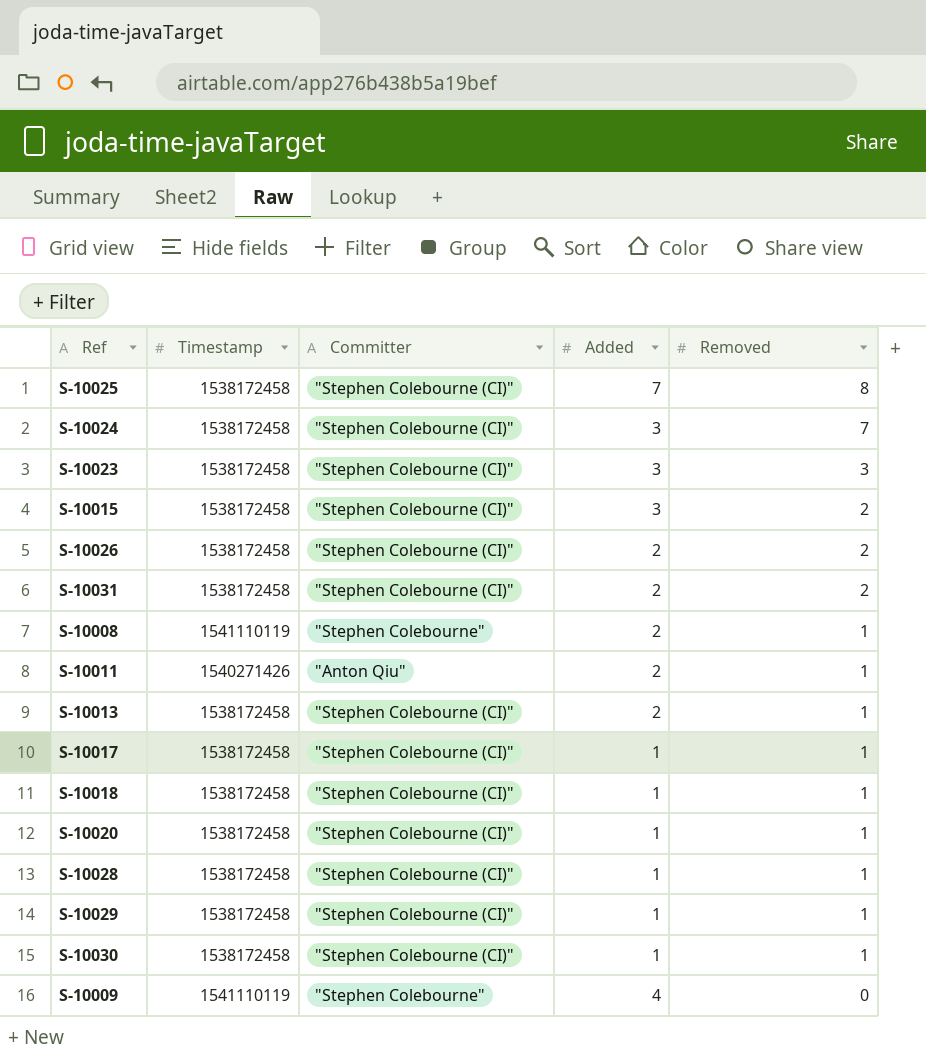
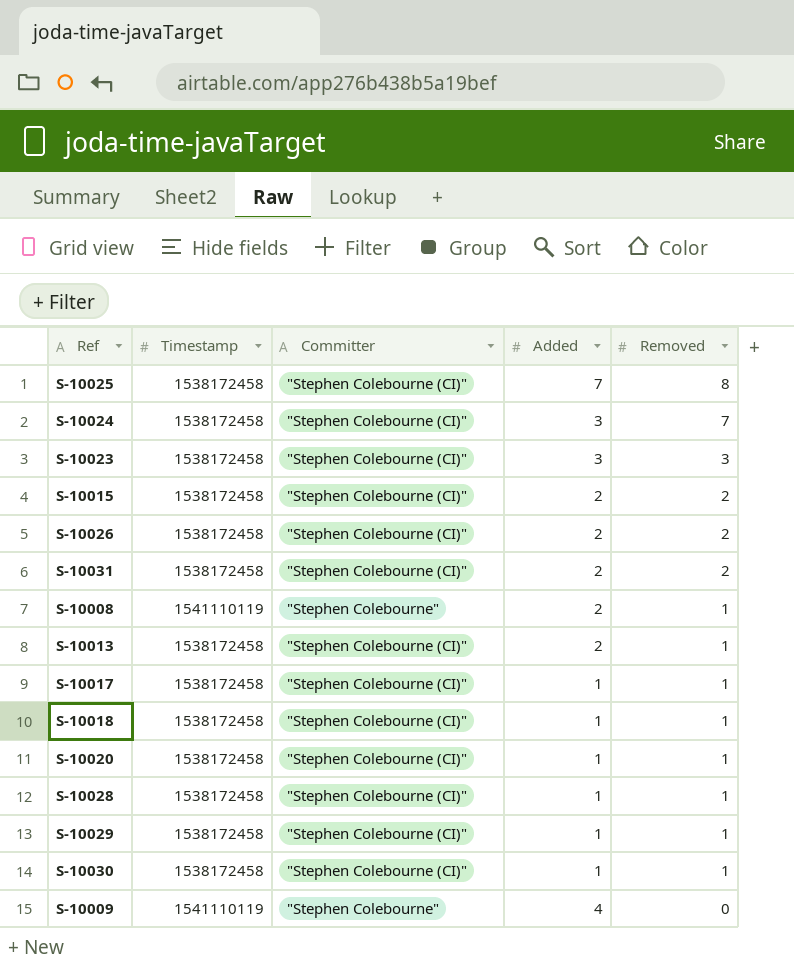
row S-10011: 1540271426 | "Anton Qiu" | 2 | 1 -> none
S-10015 | Added: 3 -> 2

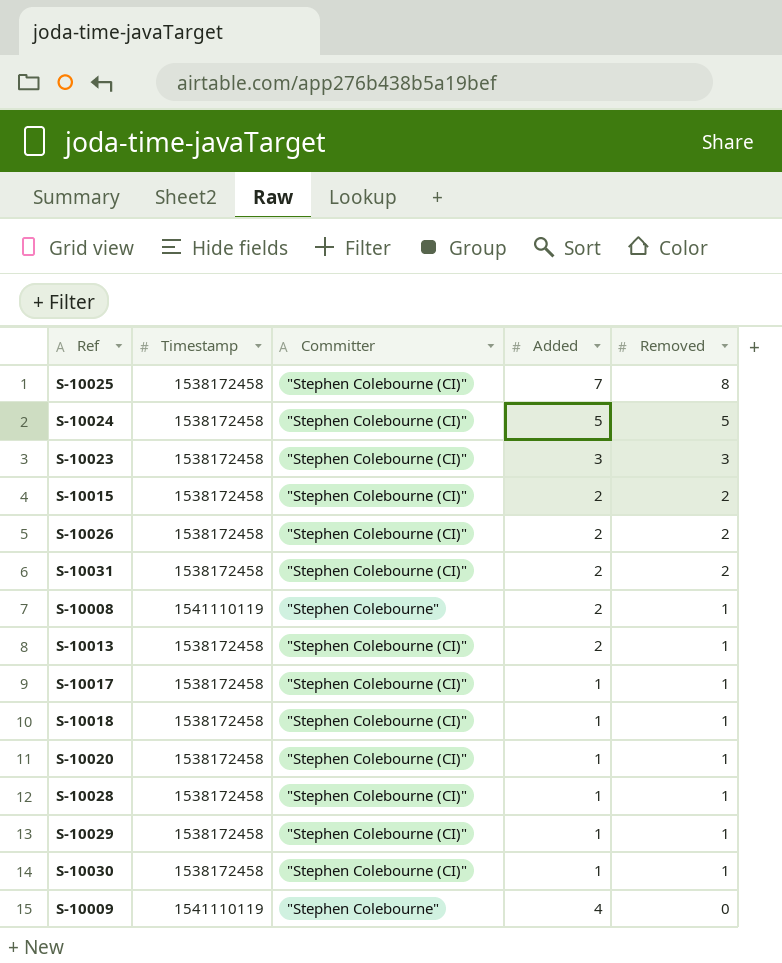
S-10024 | Added: 3 -> 5
S-10024 | Removed: 7 -> 5

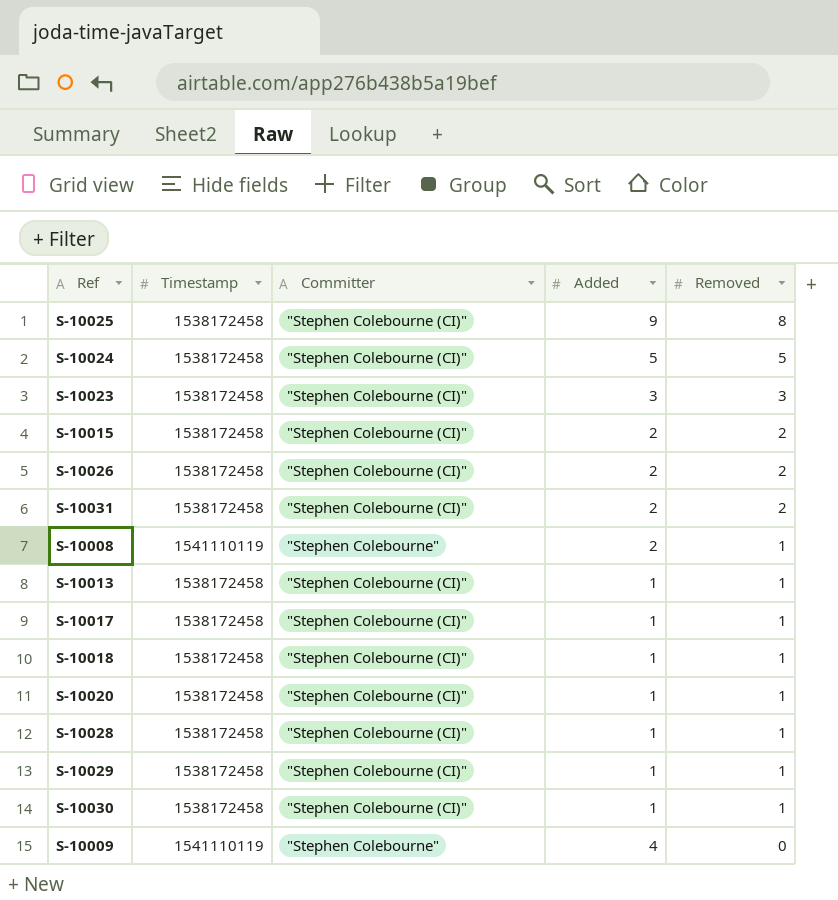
S-10025 | Added: 7 -> 9
S-10013 | Added: 2 -> 1

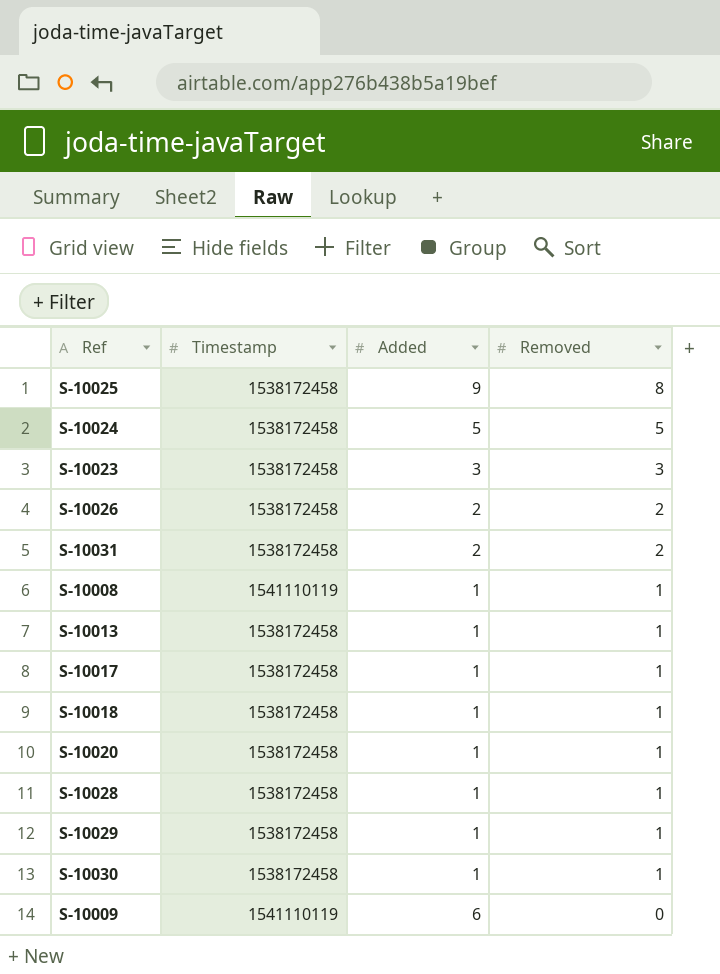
column Committer | position: 3 -> none
row S-10015: 1538172458 | "Stephen Colebourne (CI)" | 2 | 2 -> none
S-10008 | Added: 2 -> 1
S-10009 | Added: 4 -> 6

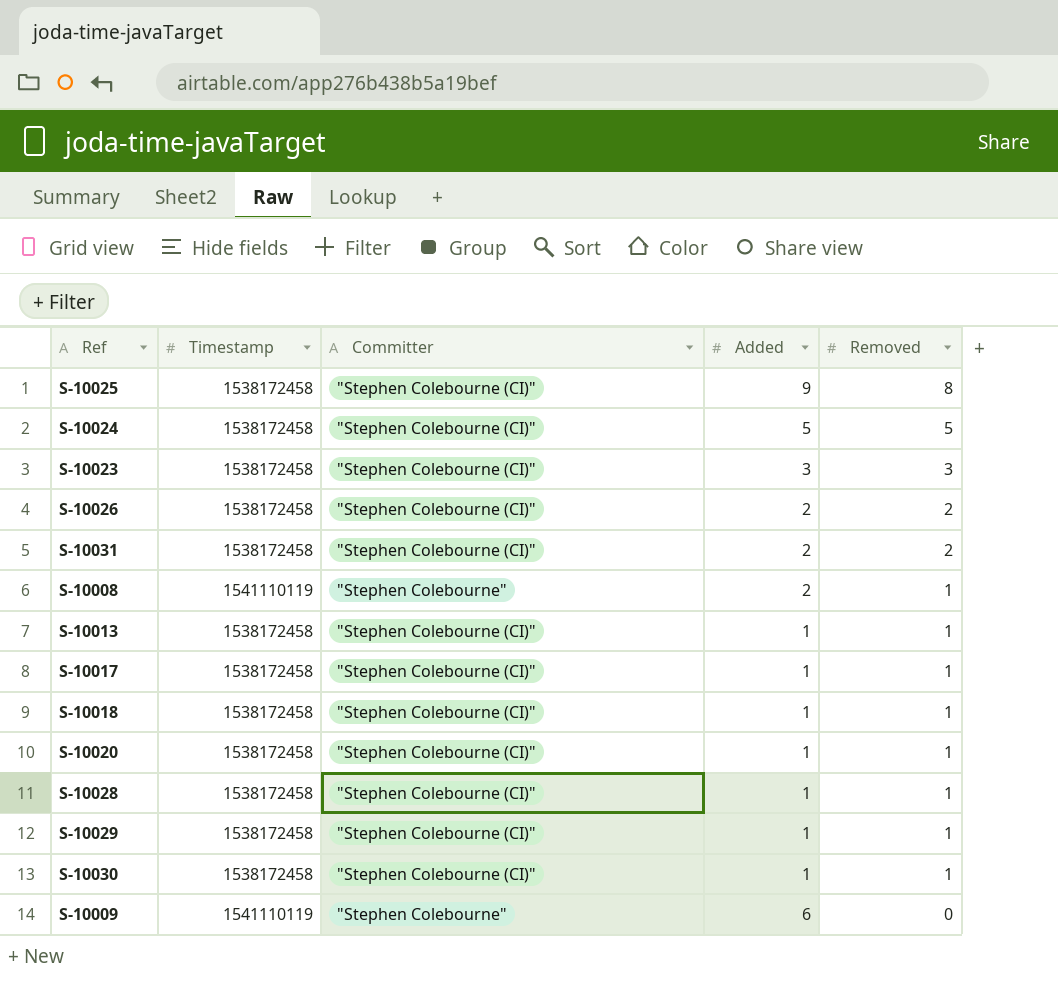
column Committer | position: none -> 3
S-10008 | Added: 1 -> 2

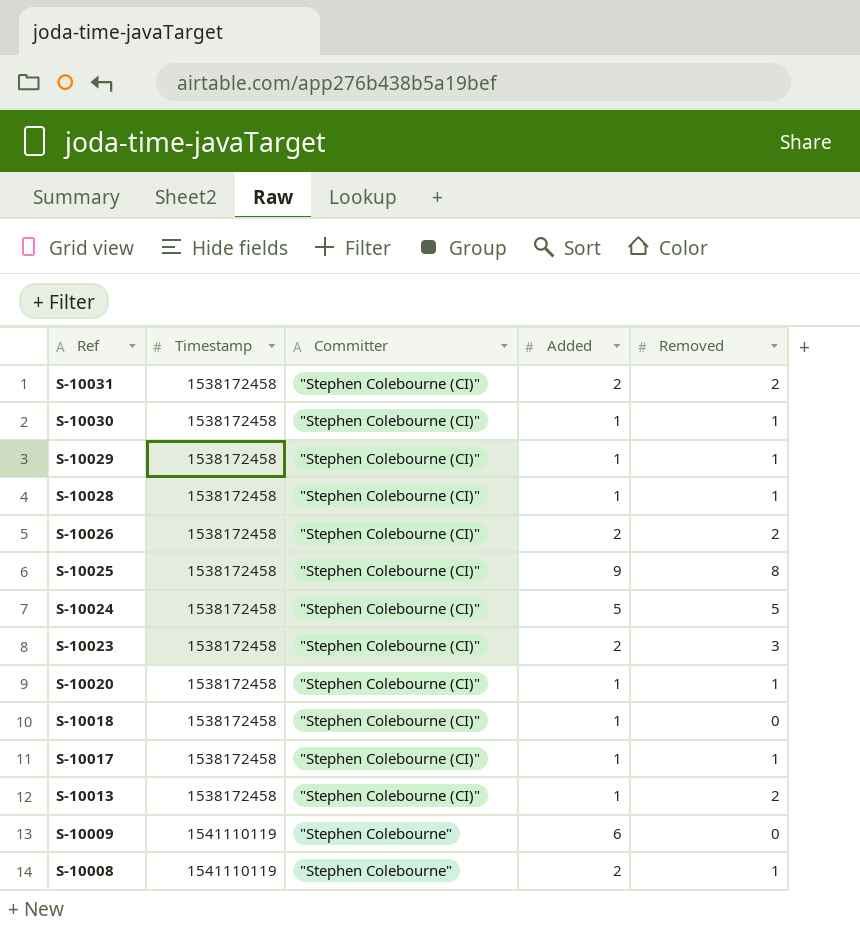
row order: Removed descending -> Ref descending
S-10023 | Added: 3 -> 2
S-10018 | Removed: 1 -> 0
S-10013 | Removed: 1 -> 2

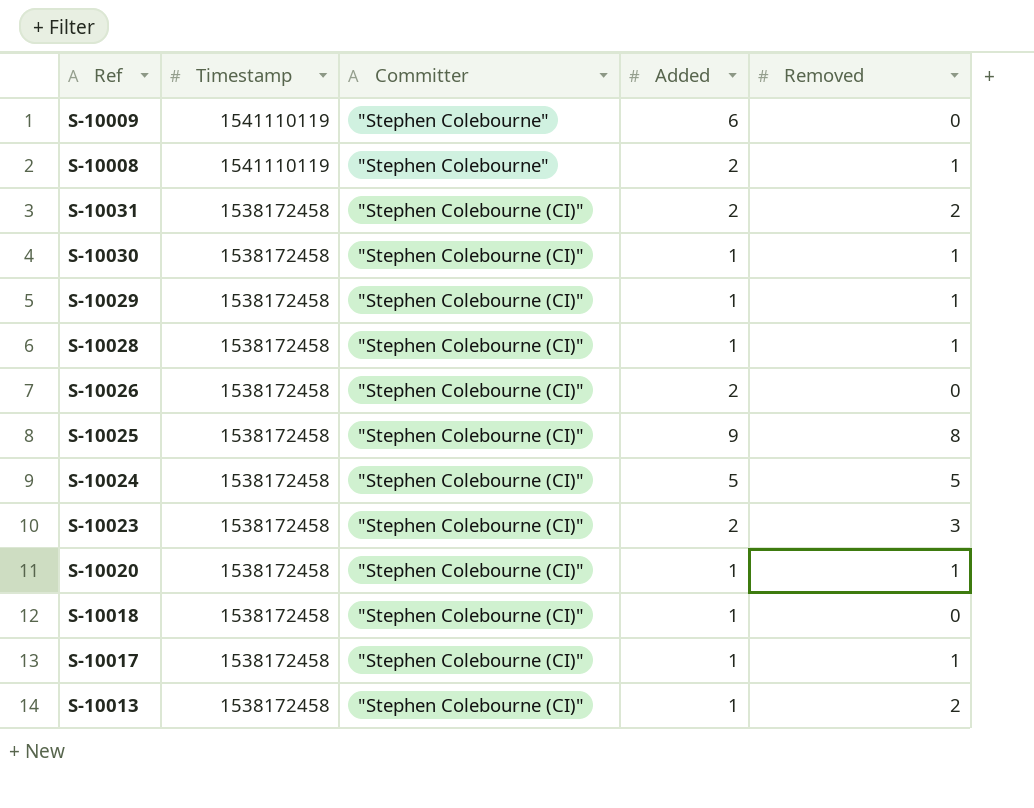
row order: Ref descending -> Timestamp descending
S-10026 | Removed: 2 -> 0

